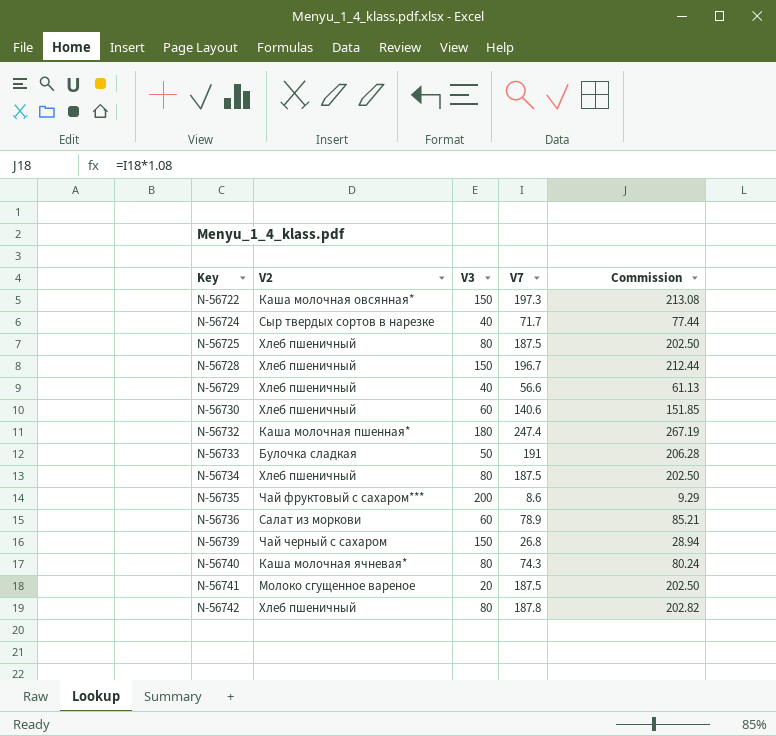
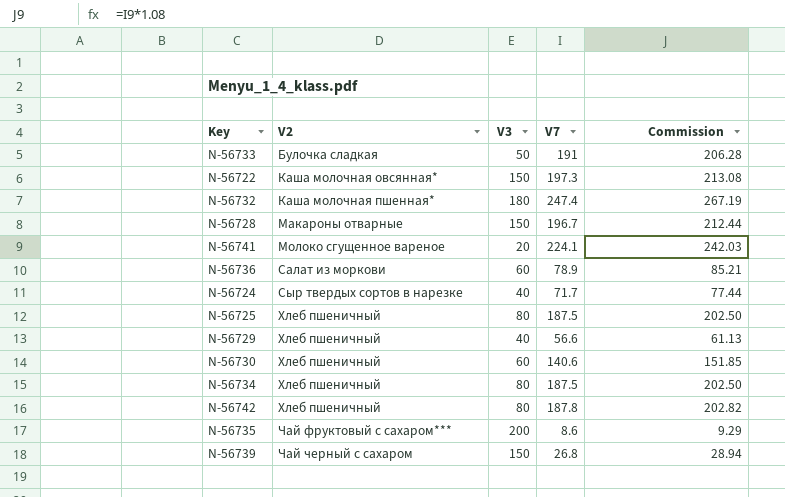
row order: Key ascending -> V2 ascending
row N-56740: Каша молочная ячневая* | 80 | 74.3 | 80.24 -> none
N-56728 | V2: Хлеб пшеничный -> Макароны отварные
N-56741 | V7: 187.5 -> 224.1
N-56741 | Commission: 202.50 -> 242.03

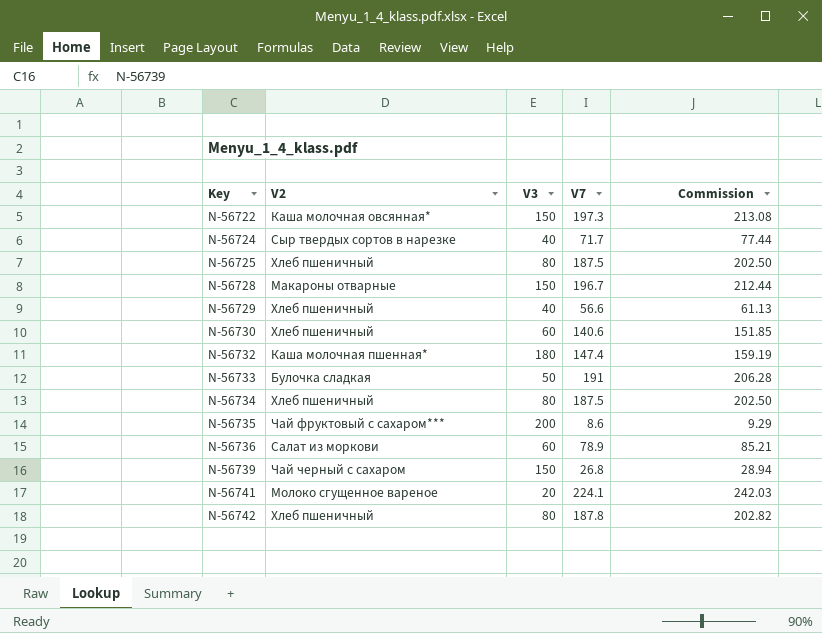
row order: V2 ascending -> Key ascending
N-56732 | V7: 247.4 -> 147.4
N-56732 | Commission: 267.19 -> 159.19

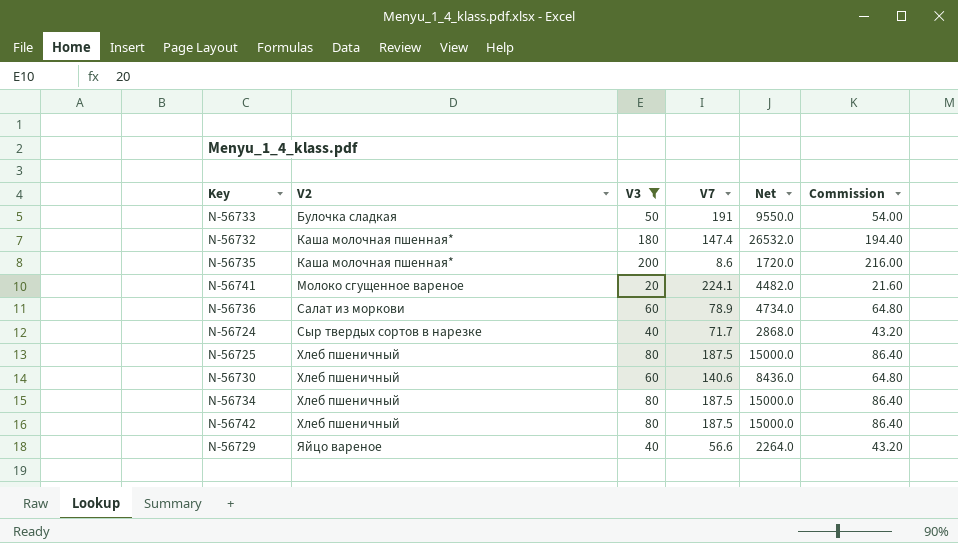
filter: none -> V3 != 150
row order: Key ascending -> V2 ascending
column Net | formula: none -> [V3] * [V7]
column Commission | formula: [V7] * 1.08 -> [V3] * 1.08
N-56735 | V2: Чай фруктовый с сахаром*** -> Каша молочная пшенная*
N-56742 | V7: 187.8 -> 187.5
N-56729 | V2: Хлеб пшеничный -> Яйцо вареное

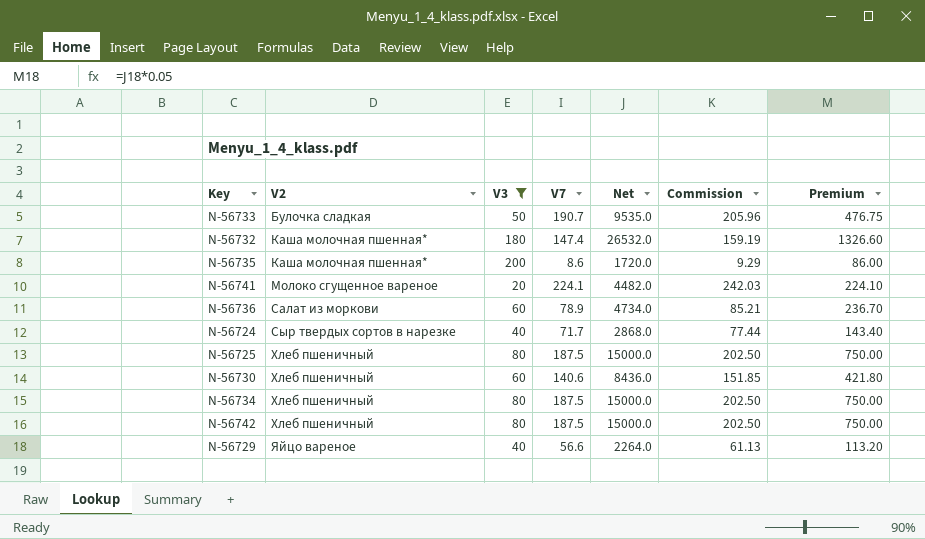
column Commission | formula: [V3] * 1.08 -> [V7] * 1.08
column Premium | formula: none -> [Net] * 0.05
N-56733 | V7: 191 -> 190.7
N-56733 | Net: 9550.0 -> 9535.0

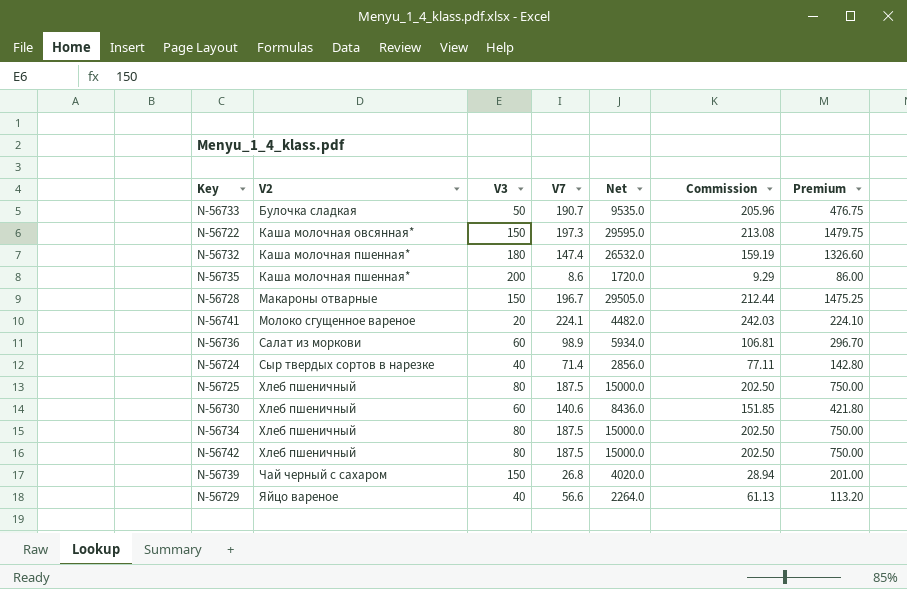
filter: V3 != 150 -> none
N-56736 | V7: 78.9 -> 98.9
N-56736 | Net: 4734.0 -> 5934.0
N-56736 | Commission: 85.21 -> 106.81
N-56736 | Premium: 236.70 -> 296.70
N-56724 | V7: 71.7 -> 71.4
N-56724 | Net: 2868.0 -> 2856.0
N-56724 | Commission: 77.44 -> 77.11
N-56724 | Premium: 143.40 -> 142.80

